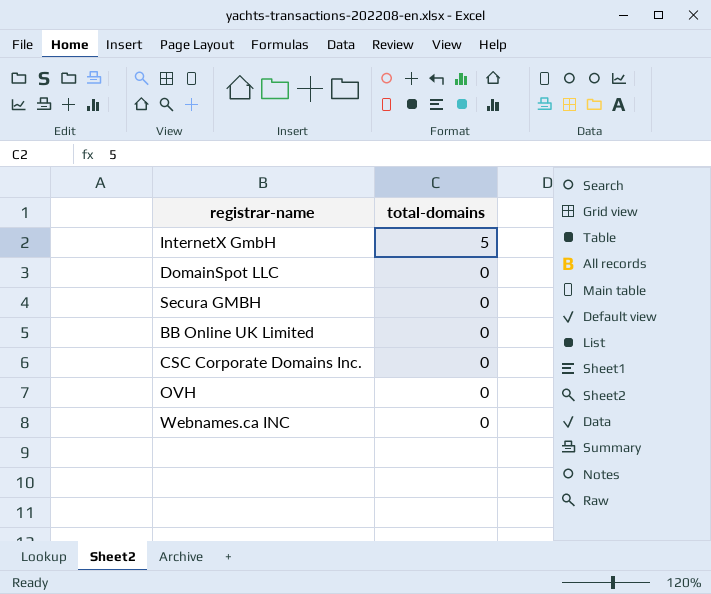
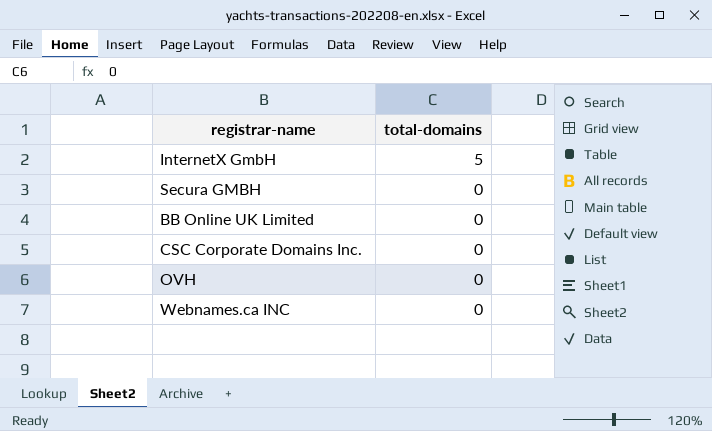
row DomainSpot LLC: 0 -> none

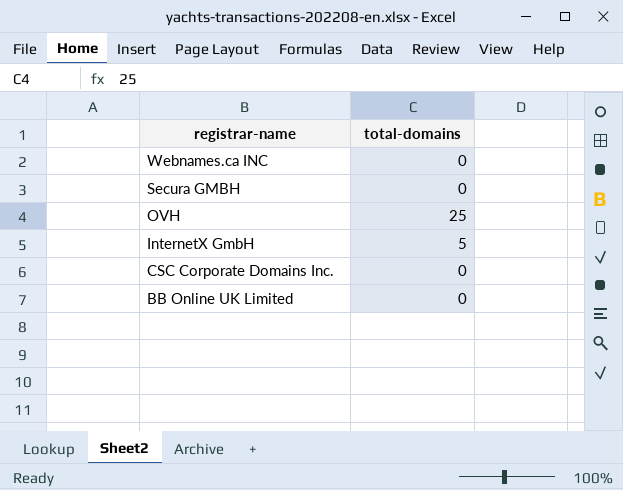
row order: total-domains descending -> registrar-name descending
OVH | total-domains: 0 -> 25

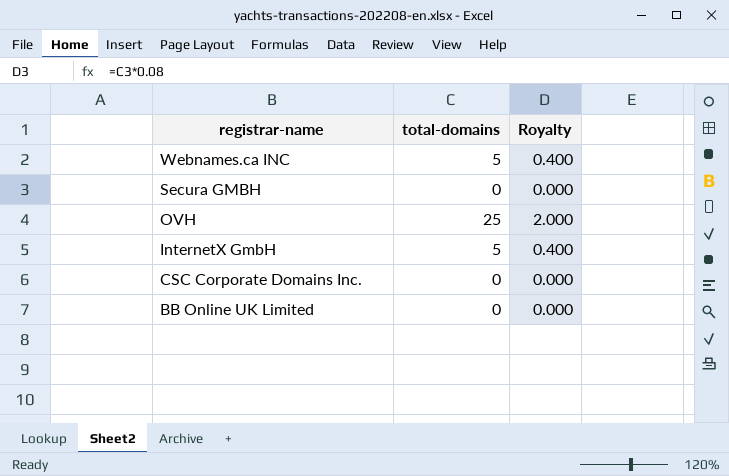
column Royalty | formula: none -> [total-domains] * 0.08
Webnames.ca INC | total-domains: 0 -> 5

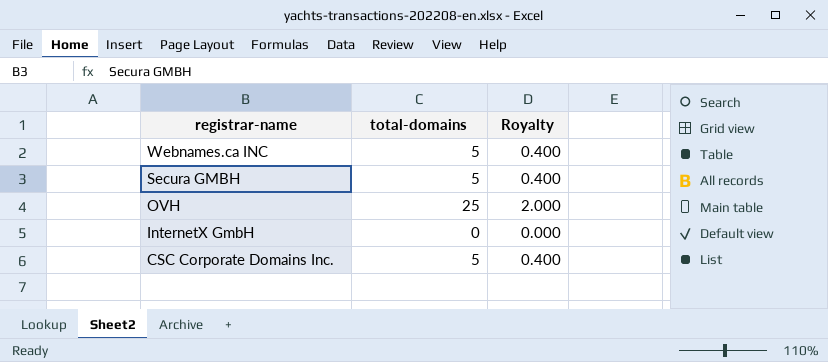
row BB Online UK Limited: 0 | 0.000 -> none
Secura GMBH | total-domains: 0 -> 5
Secura GMBH | Royalty: 0.000 -> 0.400
InternetX GmbH | total-domains: 5 -> 0
InternetX GmbH | Royalty: 0.400 -> 0.000
CSC Corporate Domains Inc. | total-domains: 0 -> 5
CSC Corporate Domains Inc. | Royalty: 0.000 -> 0.400

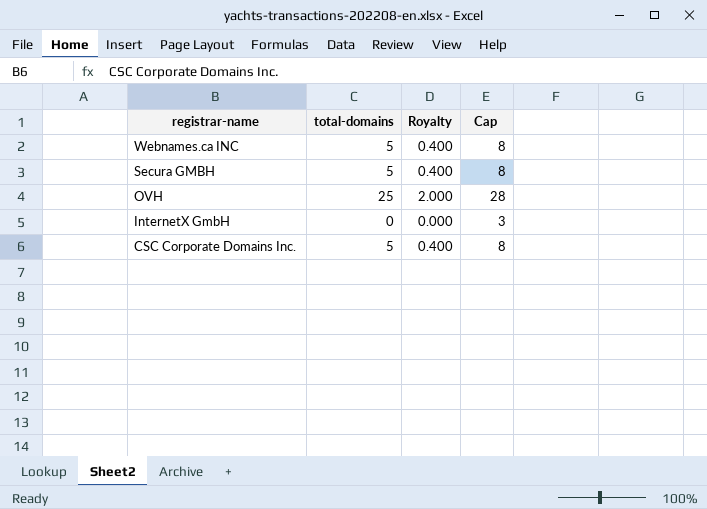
column Cap | formula: none -> [total-domains] + 3

